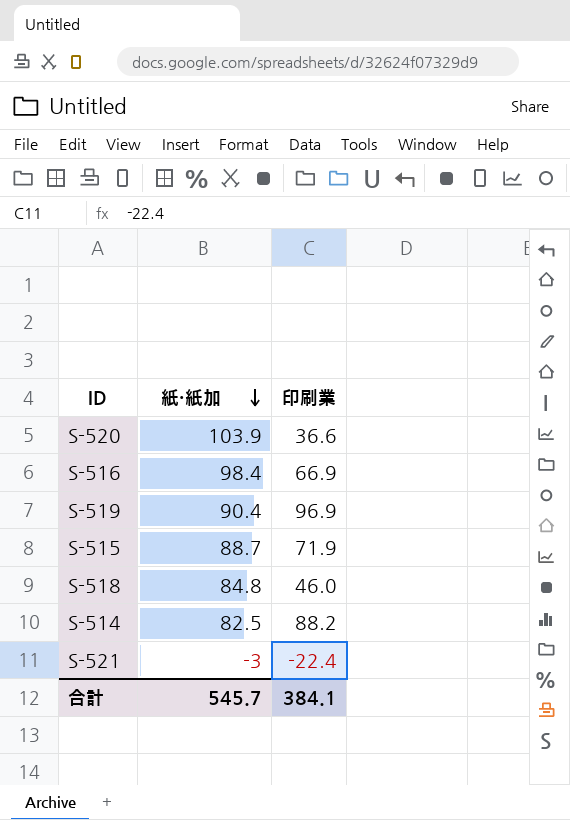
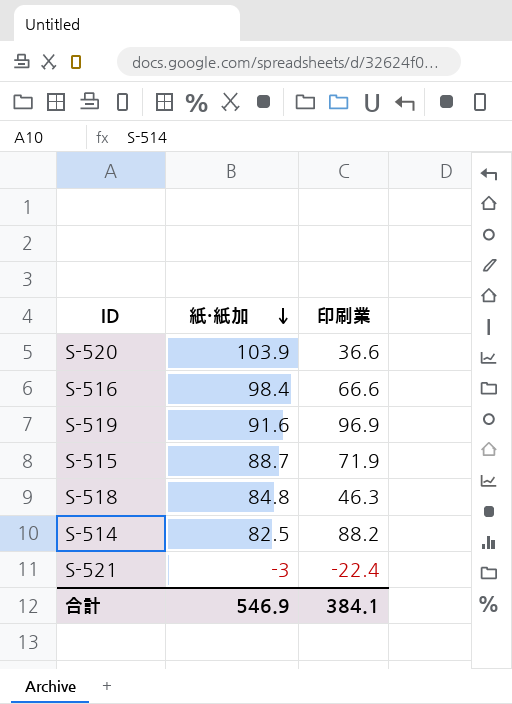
S-516 | 印刷業: 66.9 -> 66.6
S-519 | 紙・紙加: 90.4 -> 91.6
S-518 | 印刷業: 46.0 -> 46.3
合計 | 紙・紙加: 545.7 -> 546.9

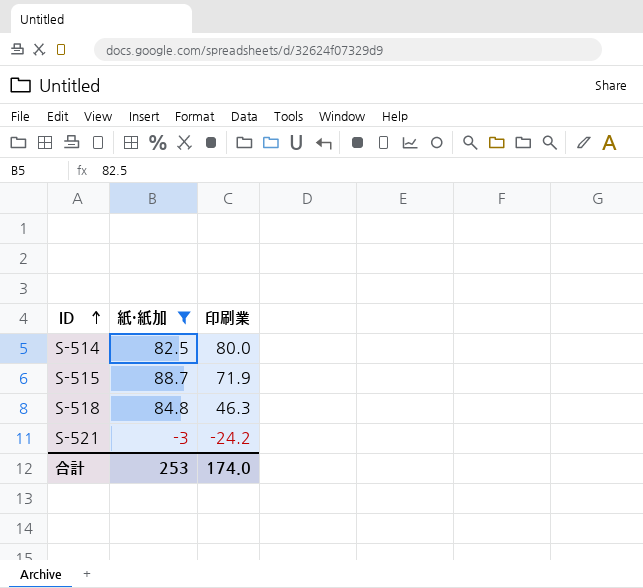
filter: none -> 紙・紙加 <= 88.7
row order: 紙・紙加 descending -> ID ascending
S-514 | 印刷業: 88.2 -> 80.0
S-521 | 印刷業: -22.4 -> -24.2
合計 | 紙・紙加: 546.9 -> 253
合計 | 印刷業: 384.1 -> 174.0

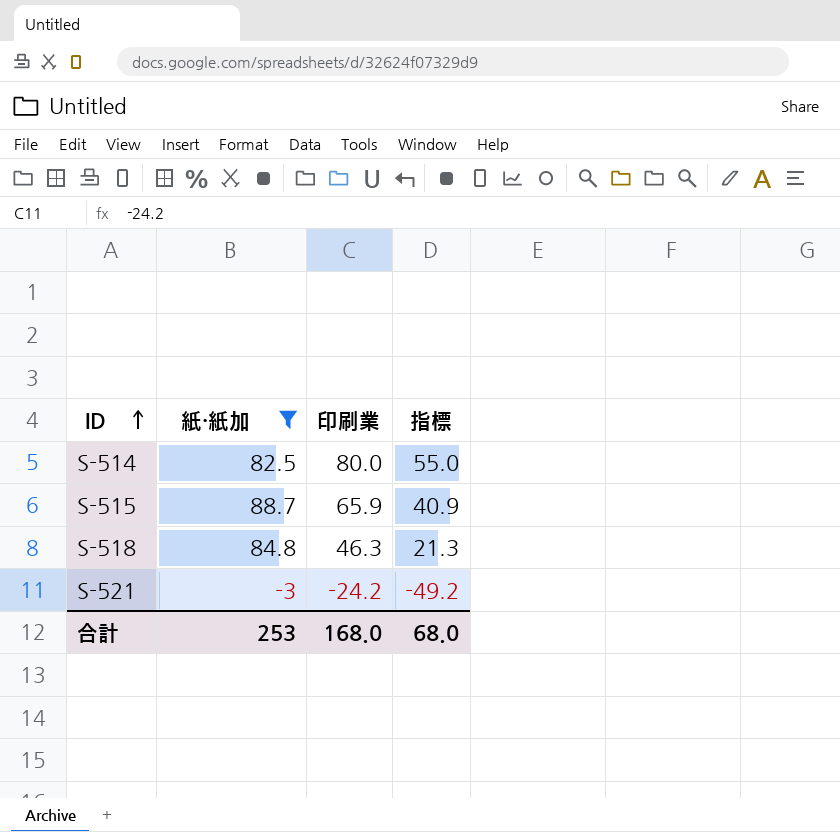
column 指標 | formula: none -> [印刷業] - 25
S-515 | 印刷業: 71.9 -> 65.9
合計 | 印刷業: 174.0 -> 168.0

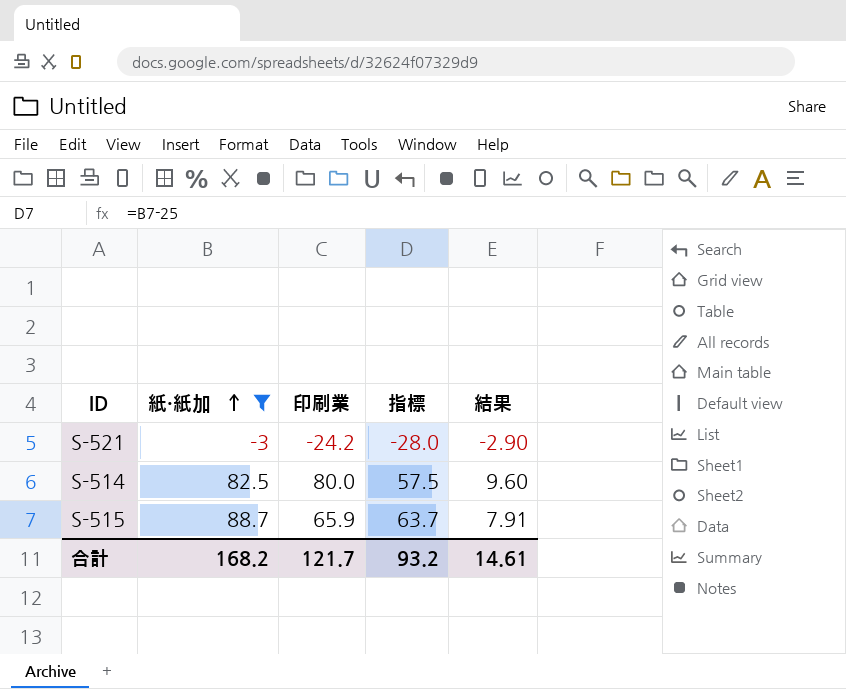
row order: ID ascending -> 紙・紙加 ascending
column 指標 | formula: [印刷業] - 25 -> [紙・紙加] - 25
column 結果 | formula: none -> [印刷業] * 0.12
row S-518: 84.8 | 46.3 | 21.3 -> none
合計 | 紙・紙加: 253 -> 168.2
合計 | 印刷業: 168.0 -> 121.7
合計 | 指標: 68.0 -> 93.2

